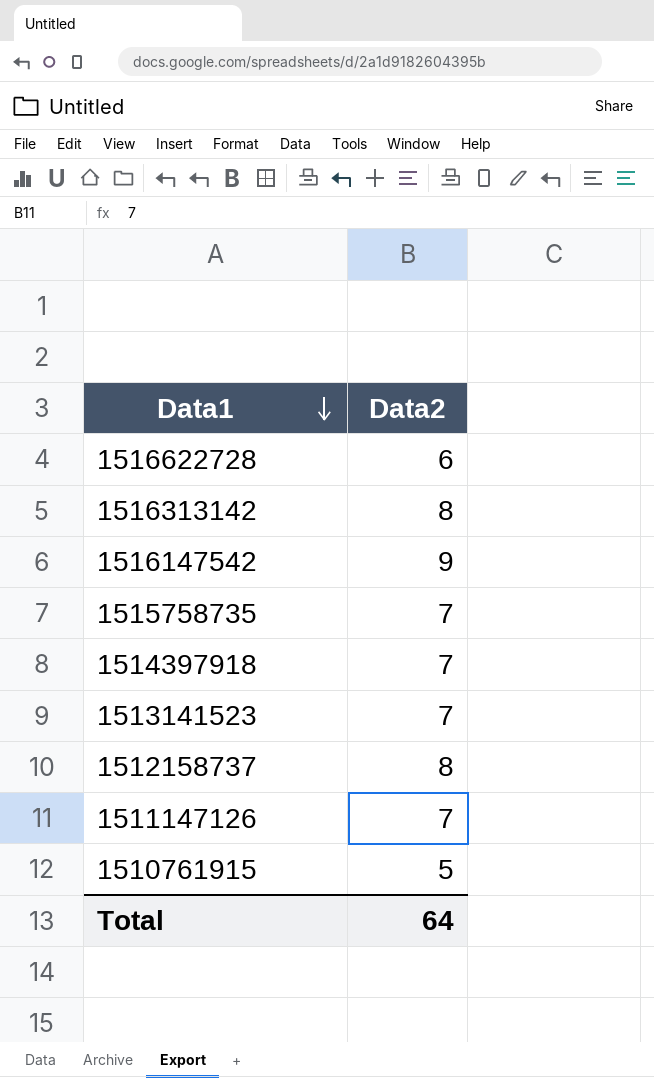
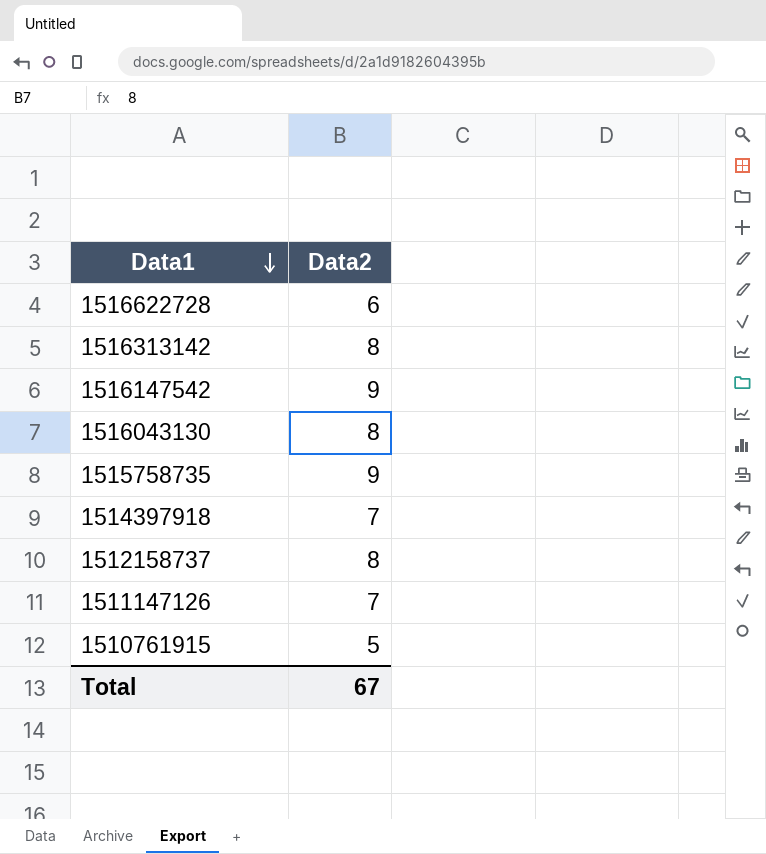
row 1513141523: 7 -> none
row 1516043130: none -> 8
1515758735 | Data2: 7 -> 9
Total | Data2: 64 -> 67

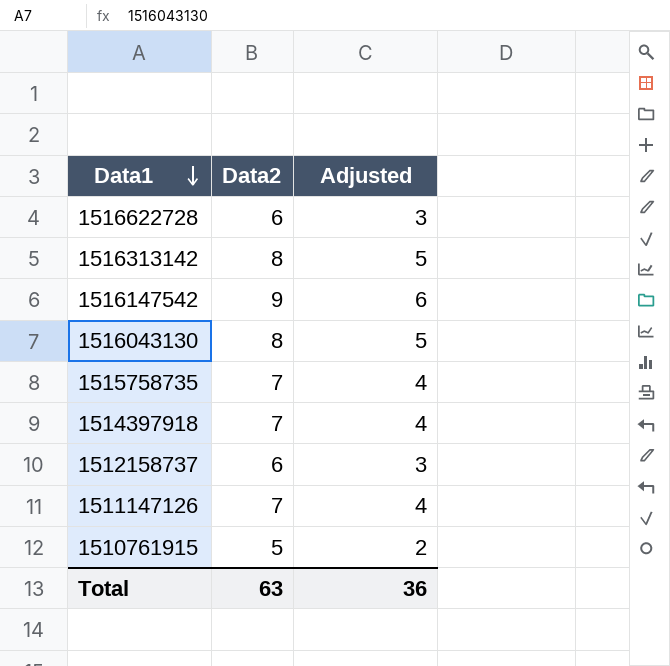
column Adjusted | formula: none -> [Data2] - 3
1515758735 | Data2: 9 -> 7
1512158737 | Data2: 8 -> 6
Total | Data2: 67 -> 63

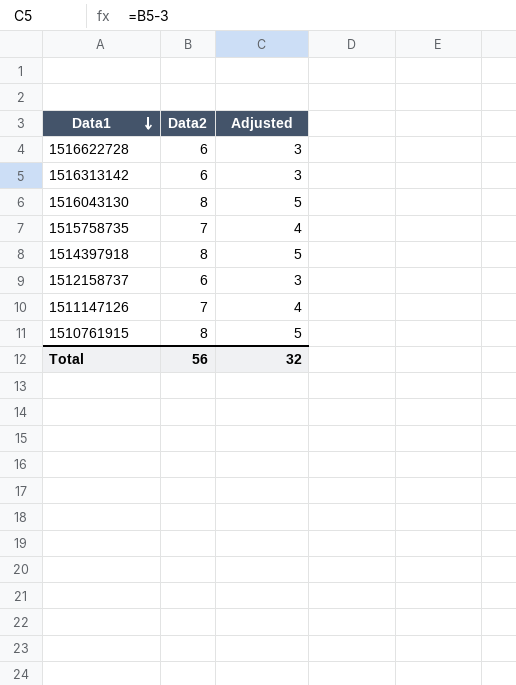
row 1516147542: 9 | 6 -> none
1516313142 | Data2: 8 -> 6
1516313142 | Adjusted: 5 -> 3
1514397918 | Data2: 7 -> 8
1514397918 | Adjusted: 4 -> 5
1510761915 | Data2: 5 -> 8
1510761915 | Adjusted: 2 -> 5
Total | Data2: 63 -> 56
Total | Adjusted: 36 -> 32

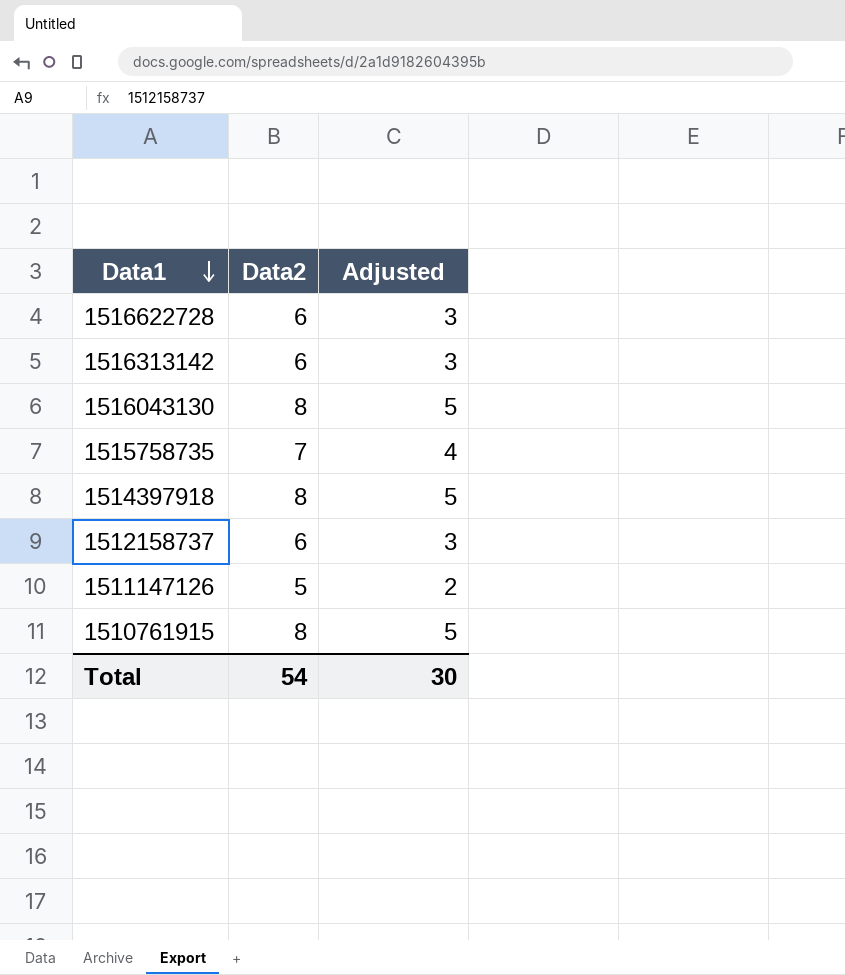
1511147126 | Data2: 7 -> 5
1511147126 | Adjusted: 4 -> 2
Total | Data2: 56 -> 54
Total | Adjusted: 32 -> 30

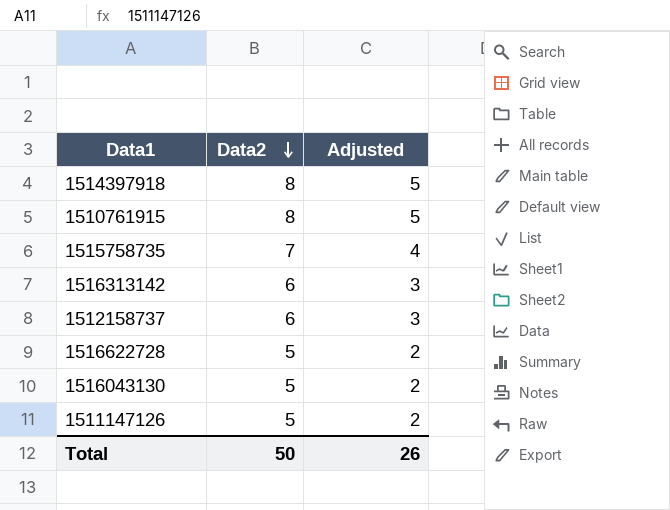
row order: Data1 descending -> Data2 descending
1516622728 | Data2: 6 -> 5
1516622728 | Adjusted: 3 -> 2
1516043130 | Data2: 8 -> 5
1516043130 | Adjusted: 5 -> 2
Total | Data2: 54 -> 50
Total | Adjusted: 30 -> 26

